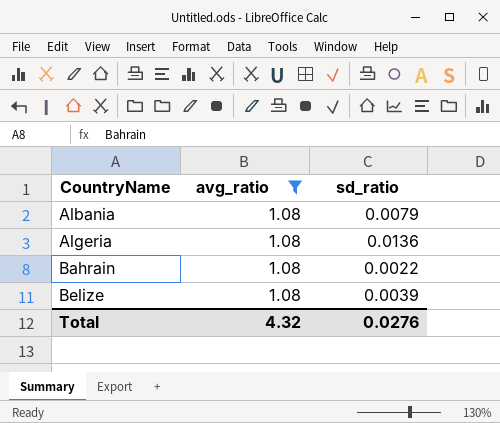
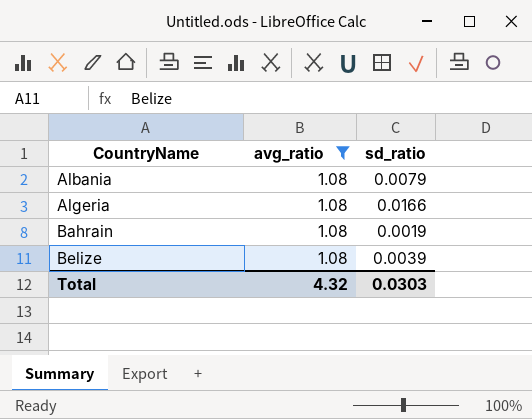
Algeria | sd_ratio: 0.0136 -> 0.0166
Bahrain | sd_ratio: 0.0022 -> 0.0019
Total | sd_ratio: 0.0276 -> 0.0303

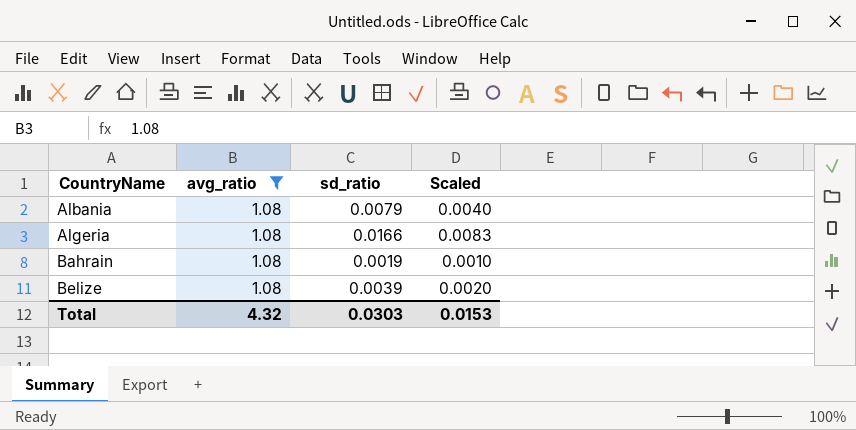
column Scaled | formula: none -> [sd_ratio] * 0.5

